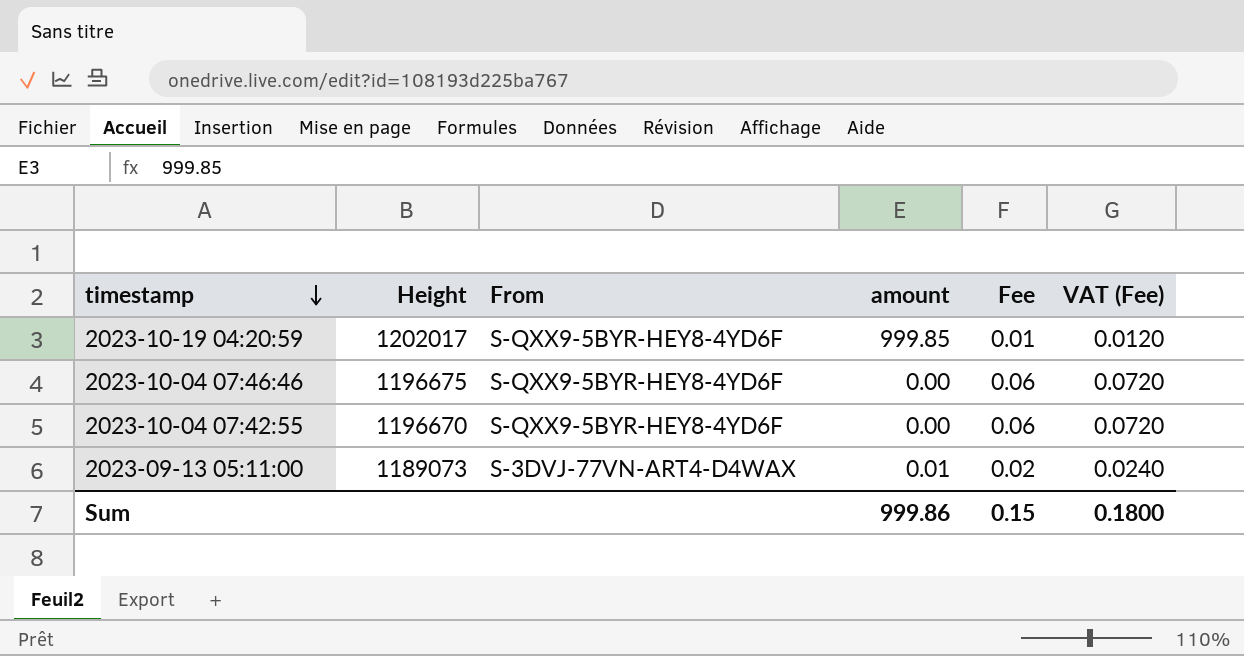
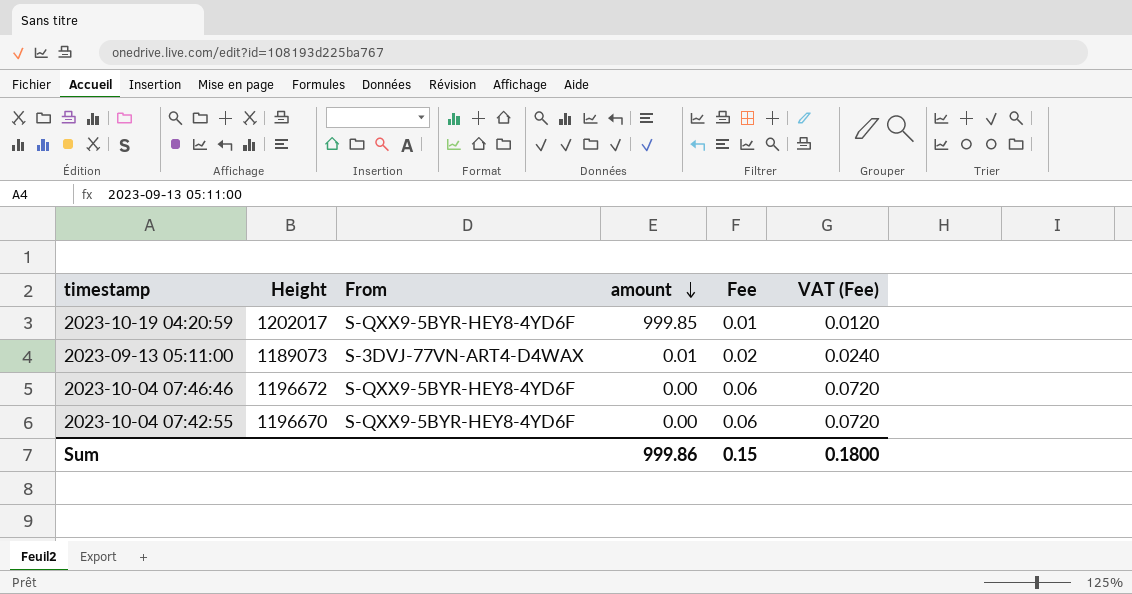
row order: timestamp descending -> amount descending
2023-10-04 07:46:46 | Height: 1196675 -> 1196672

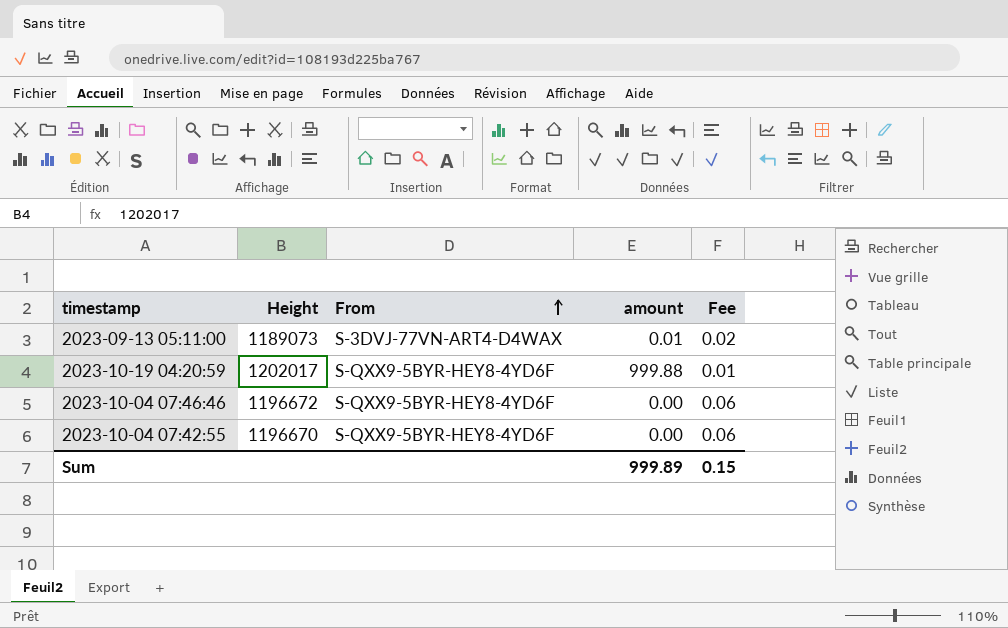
row order: amount descending -> From ascending
column VAT (Fee) | formula: [Fee] * 1.2 -> none
2023-10-19 04:20:59 | amount: 999.85 -> 999.88
Sum | amount: 999.86 -> 999.89

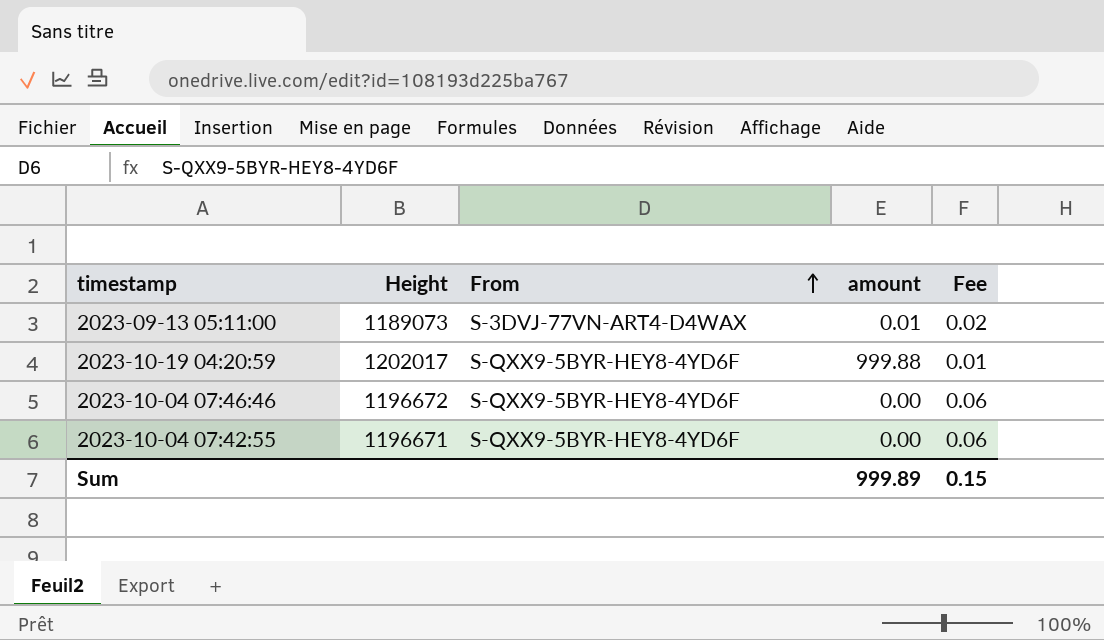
2023-10-04 07:42:55 | Height: 1196670 -> 1196671

